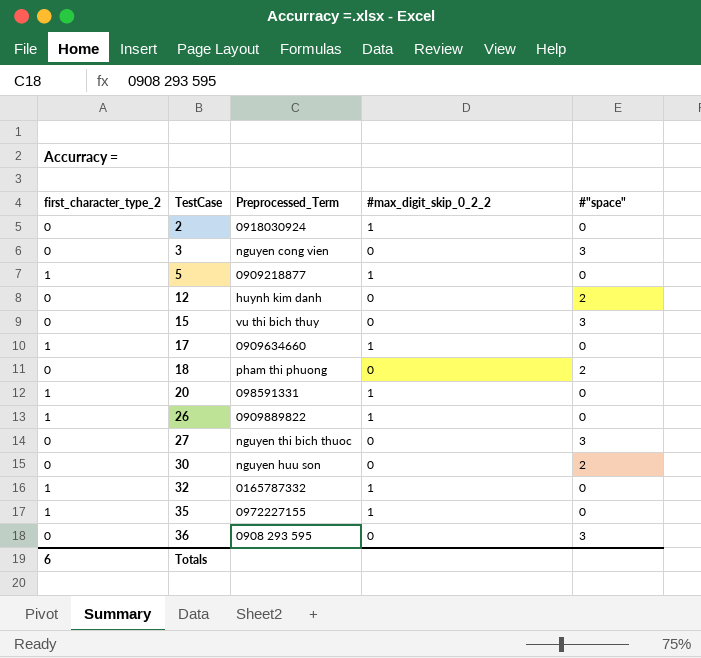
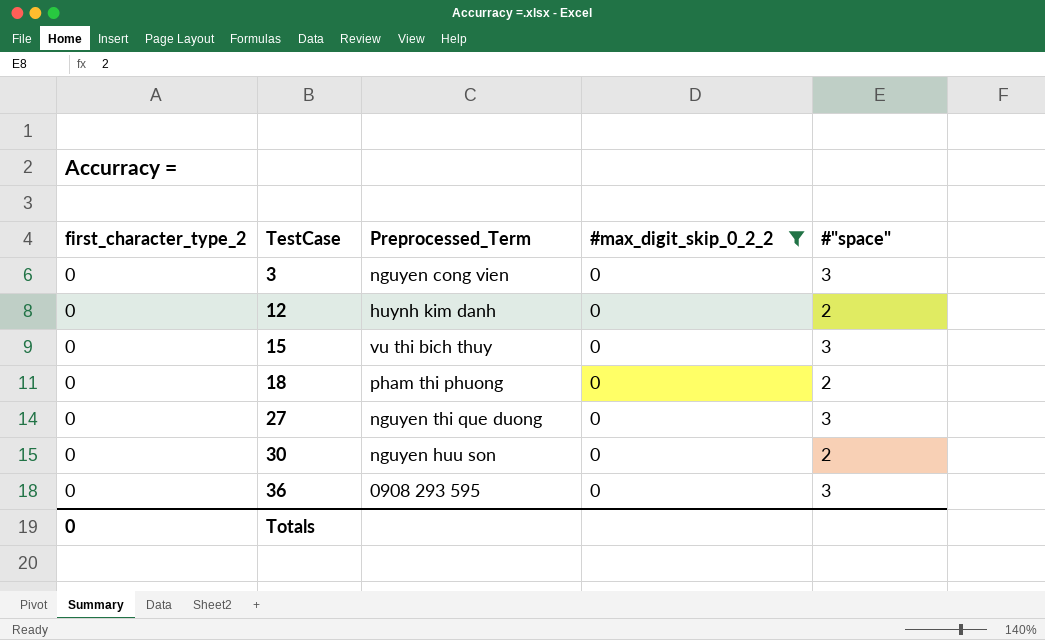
filter: none -> #max_digit_skip_0_2_2 = 0
27 | Preprocessed_Term: nguyen thi bich thuoc -> nguyen thi que duong
Totals | first_character_type_2: 6 -> 0

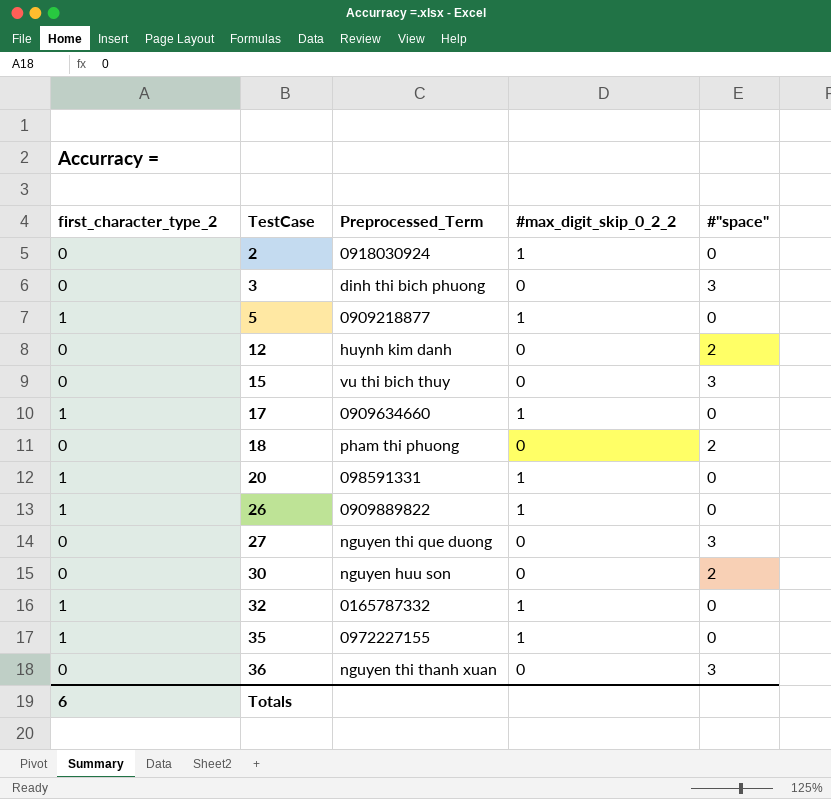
filter: #max_digit_skip_0_2_2 = 0 -> none
3 | Preprocessed_Term: nguyen cong vien -> dinh thi bich phuong
36 | Preprocessed_Term: 0908 293 595 -> nguyen thi thanh xuan
Totals | first_character_type_2: 0 -> 6

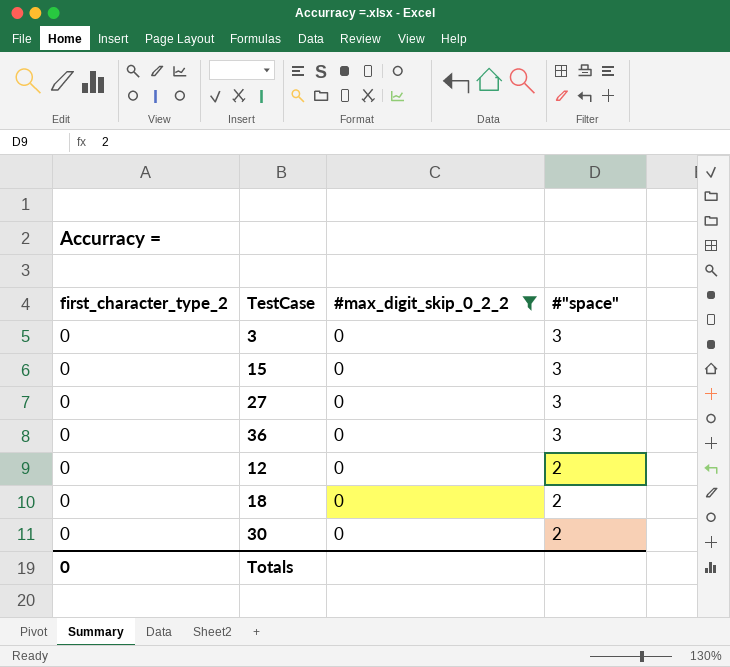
filter: none -> #max_digit_skip_0_2_2 = 0
row order: TestCase ascending -> #"space" descending
column Preprocessed_Term | position: 3 -> none
Totals | first_character_type_2: 6 -> 0

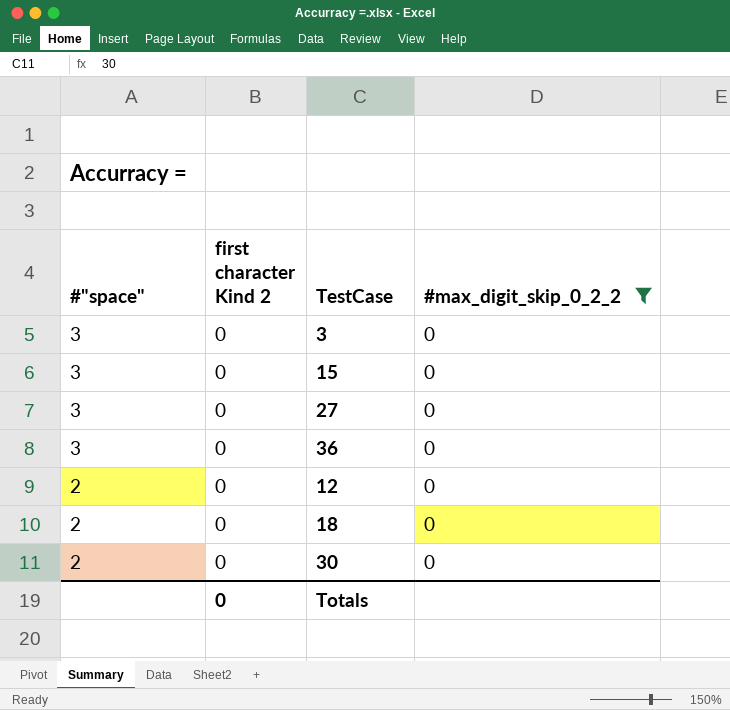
column #"space" | position: 4 -> 1
column name: first_character_type_2 -> first character Kind 2

